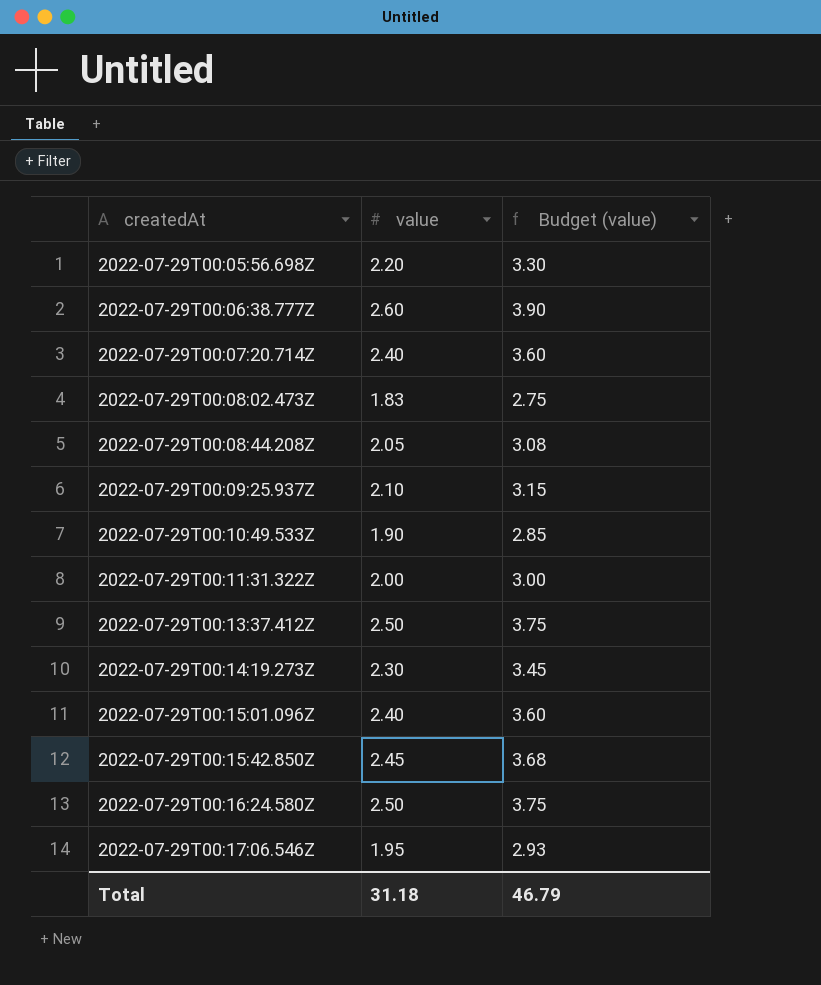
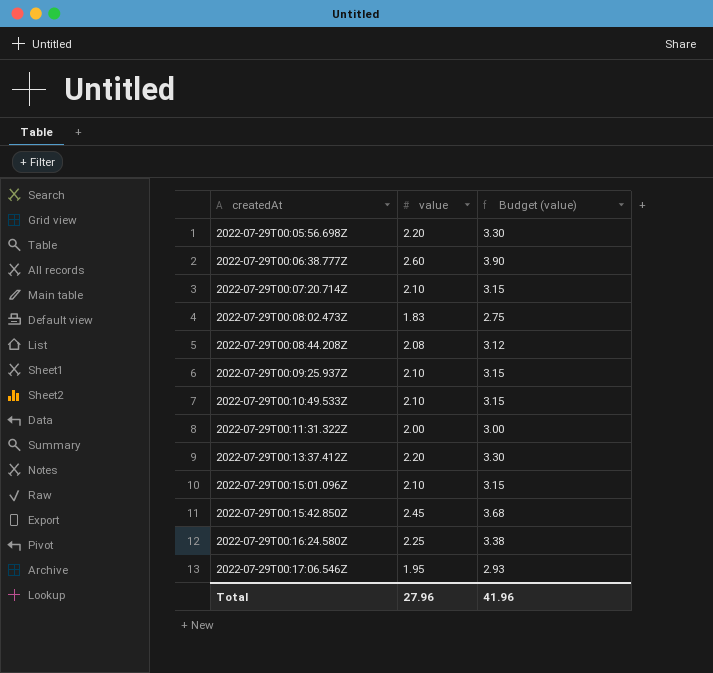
row 2022-07-29T00:14:19.273Z: 2.30 | 3.45 -> none
2022-07-29T00:07:20.714Z | value: 2.40 -> 2.10
2022-07-29T00:07:20.714Z | Budget (value): 3.60 -> 3.15
2022-07-29T00:08:44.208Z | value: 2.05 -> 2.08
2022-07-29T00:08:44.208Z | Budget (value): 3.08 -> 3.12
2022-07-29T00:10:49.533Z | value: 1.90 -> 2.10
2022-07-29T00:10:49.533Z | Budget (value): 2.85 -> 3.15
2022-07-29T00:13:37.412Z | value: 2.50 -> 2.20
2022-07-29T00:13:37.412Z | Budget (value): 3.75 -> 3.30
2022-07-29T00:15:01.096Z | value: 2.40 -> 2.10
2022-07-29T00:15:01.096Z | Budget (value): 3.60 -> 3.15
2022-07-29T00:16:24.580Z | value: 2.50 -> 2.25
2022-07-29T00:16:24.580Z | Budget (value): 3.75 -> 3.38
Total | value: 31.18 -> 27.96
Total | Budget (value): 46.79 -> 41.96

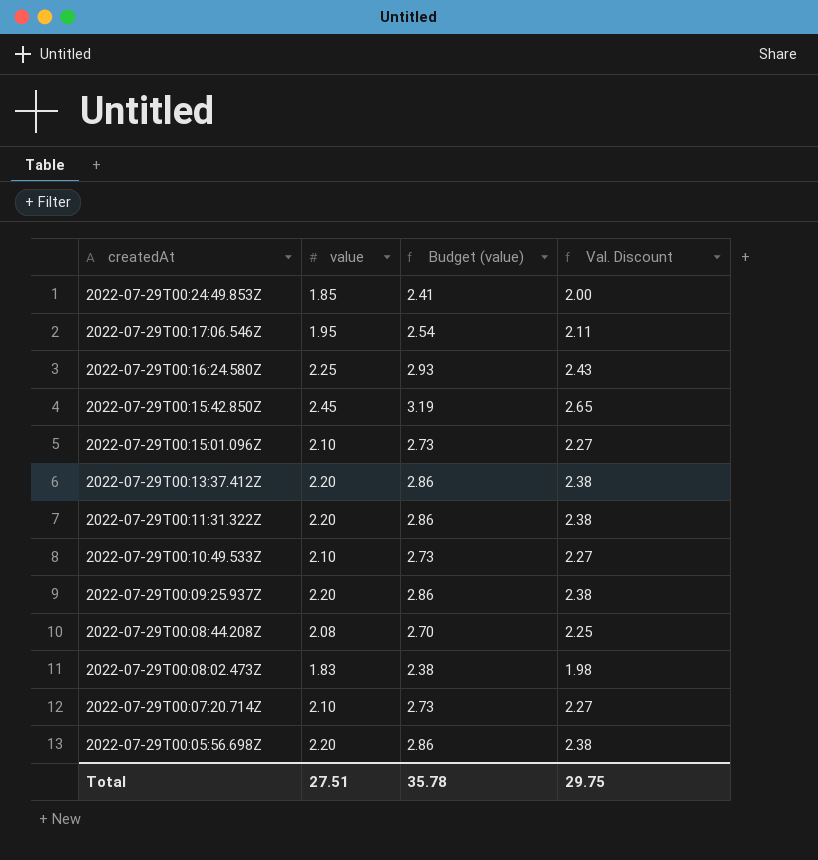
row order: createdAt ascending -> createdAt descending
column Budget (value) | formula: [value] * 1.5 -> [value] * 1.3
column Val. Discount | formula: none -> [value] * 1.08
row 2022-07-29T00:06:38.777Z: 2.60 | 3.90 -> none
row 2022-07-29T00:24:49.853Z: none -> 1.85 | 2.41 | 2.00
2022-07-29T00:11:31.322Z | value: 2.00 -> 2.20
2022-07-29T00:09:25.937Z | value: 2.10 -> 2.20
Total | value: 27.96 -> 27.51
Total | Budget (value): 41.96 -> 35.78

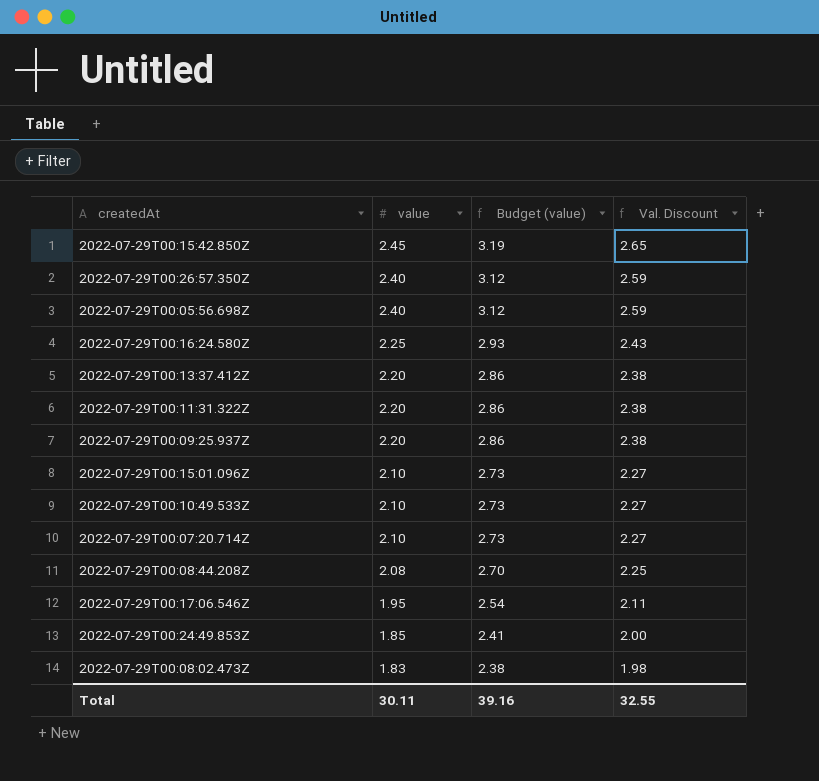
row order: createdAt descending -> value descending
row 2022-07-29T00:26:57.350Z: none -> 2.40 | 3.12 | 2.59
2022-07-29T00:05:56.698Z | value: 2.20 -> 2.40
2022-07-29T00:05:56.698Z | Budget (value): 2.86 -> 3.12
2022-07-29T00:05:56.698Z | Val. Discount: 2.38 -> 2.59
Total | value: 27.51 -> 30.11
Total | Budget (value): 35.78 -> 39.16
Total | Val. Discount: 29.75 -> 32.55

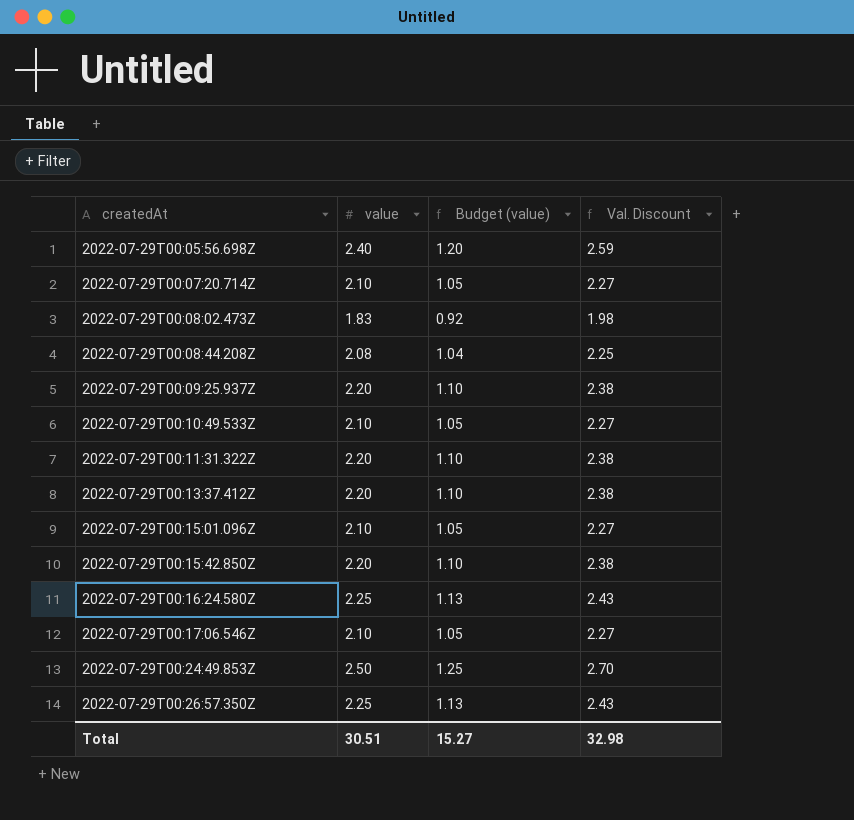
row order: value descending -> createdAt ascending
column Budget (value) | formula: [value] * 1.3 -> [value] * 0.5
2022-07-29T00:15:42.850Z | value: 2.45 -> 2.20
2022-07-29T00:15:42.850Z | Val. Discount: 2.65 -> 2.38
2022-07-29T00:17:06.546Z | value: 1.95 -> 2.10
2022-07-29T00:17:06.546Z | Val. Discount: 2.11 -> 2.27
2022-07-29T00:24:49.853Z | value: 1.85 -> 2.50
2022-07-29T00:24:49.853Z | Val. Discount: 2.00 -> 2.70
2022-07-29T00:26:57.350Z | value: 2.40 -> 2.25
2022-07-29T00:26:57.350Z | Val. Discount: 2.59 -> 2.43
Total | value: 30.11 -> 30.51
Total | Budget (value): 39.16 -> 15.27
Total | Val. Discount: 32.55 -> 32.98

